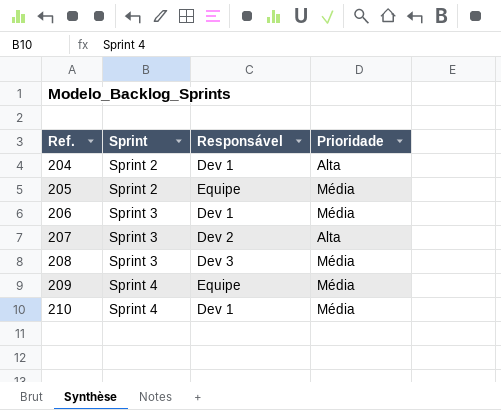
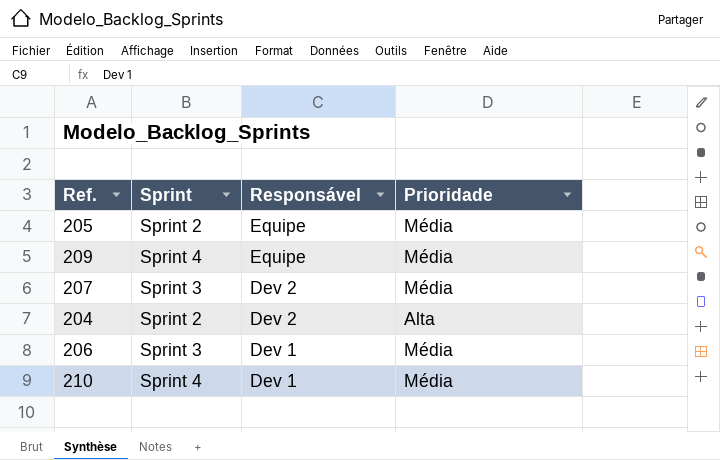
row order: Ref. ascending -> Responsável descending
row 208: Sprint 3 | Dev 3 | Média -> none
207 | Prioridade: Alta -> Média
204 | Responsável: Dev 1 -> Dev 2

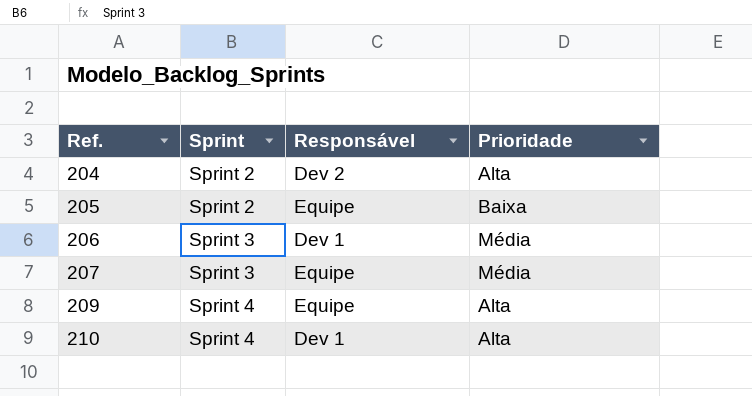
row order: Responsável descending -> Ref. ascending
205 | Prioridade: Média -> Baixa
207 | Responsável: Dev 2 -> Equipe
209 | Prioridade: Média -> Alta
210 | Prioridade: Média -> Alta

